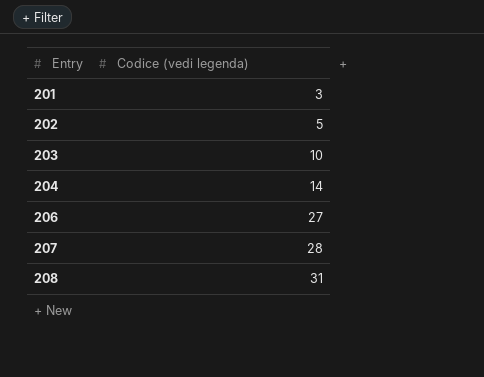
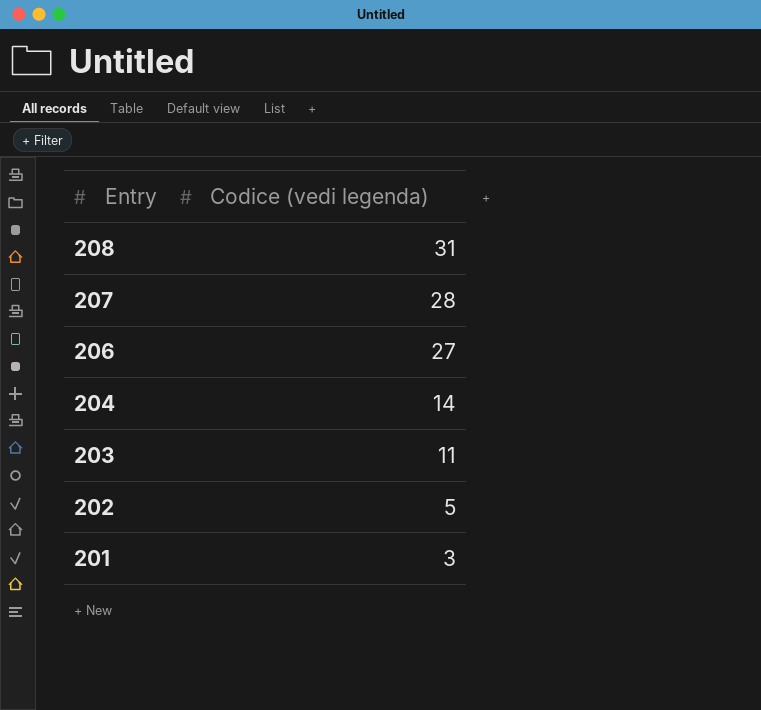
row order: Entry ascending -> Entry descending
203 | Codice (vedi legenda): 10 -> 11

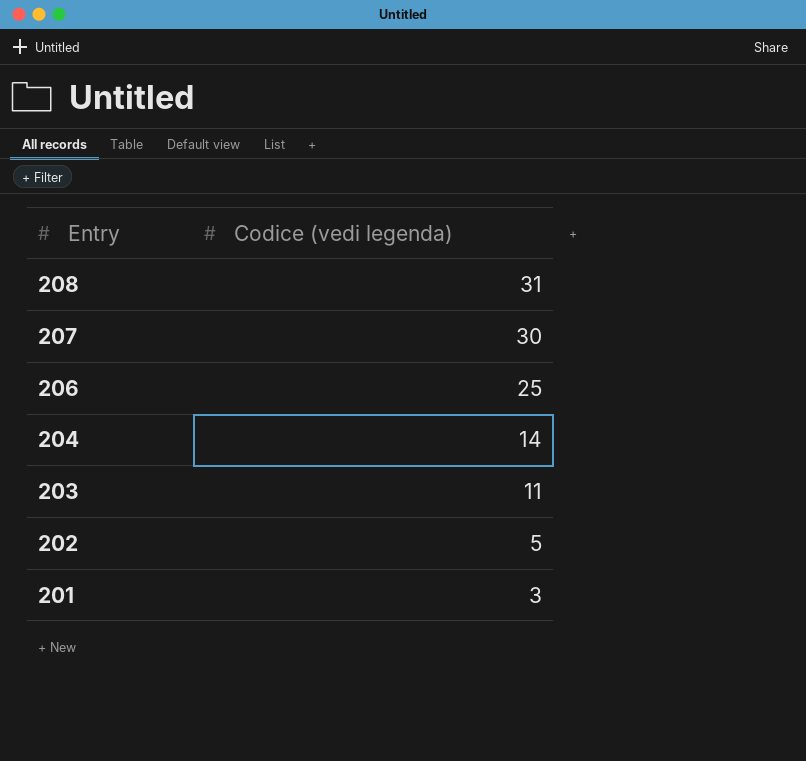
207 | Codice (vedi legenda): 28 -> 30
206 | Codice (vedi legenda): 27 -> 25

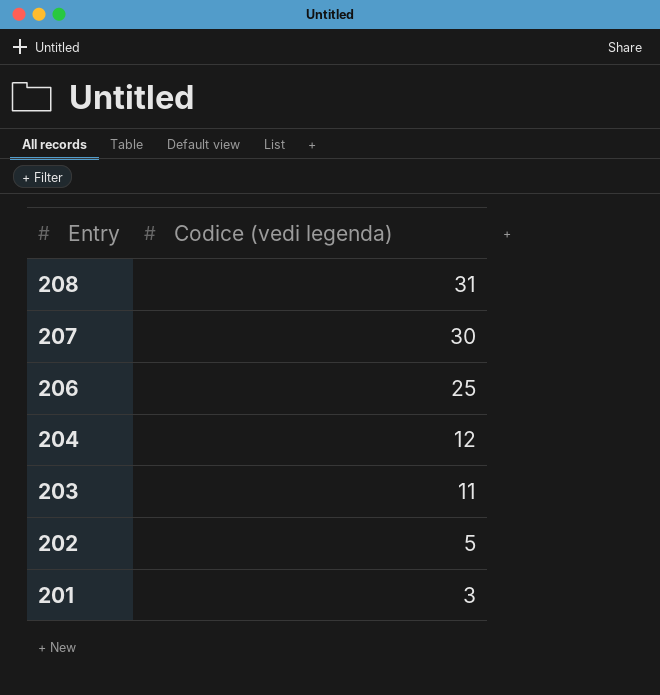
204 | Codice (vedi legenda): 14 -> 12

